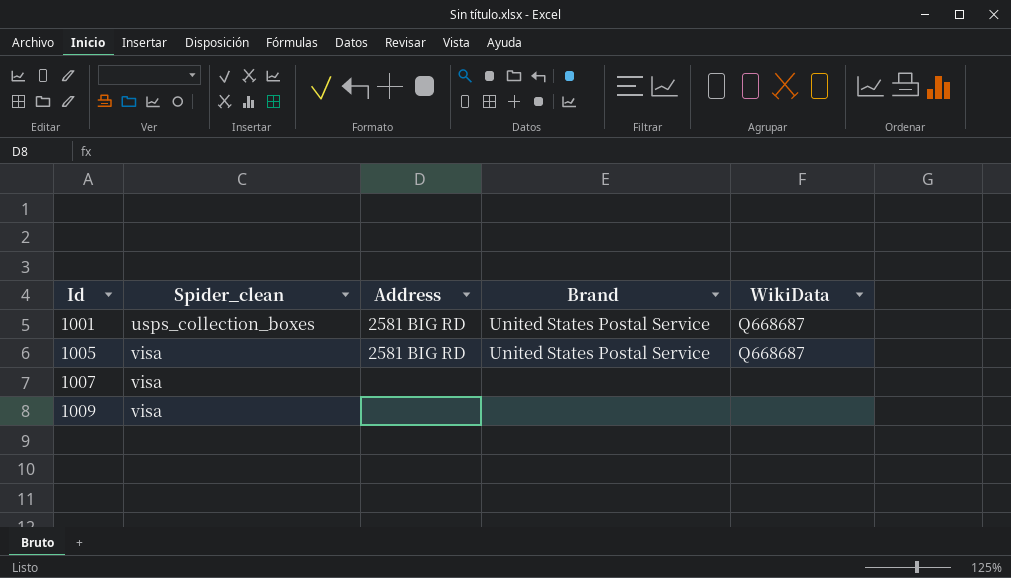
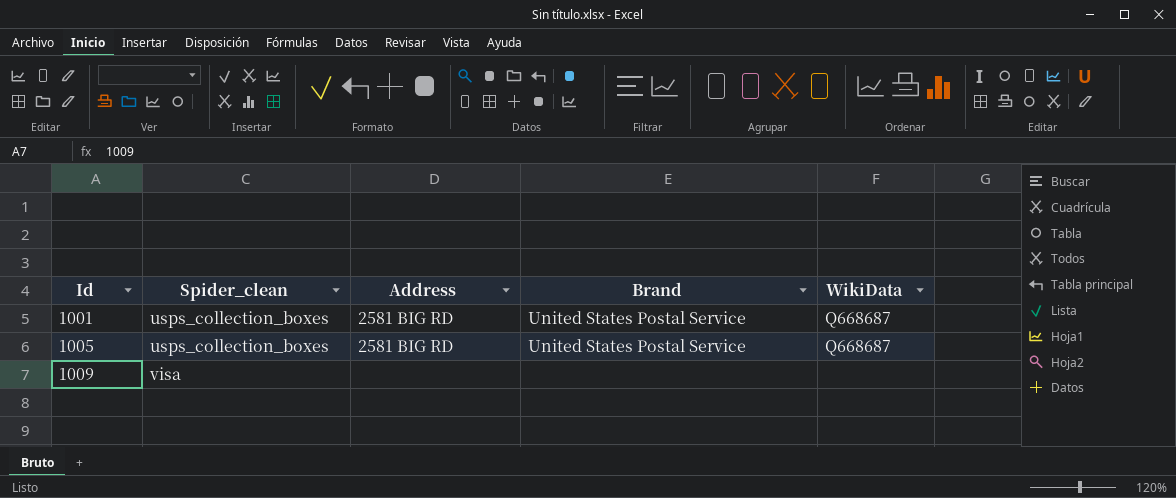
row 1007: visa | none | none | none -> none
1005 | Spider_clean: visa -> usps_collection_boxes

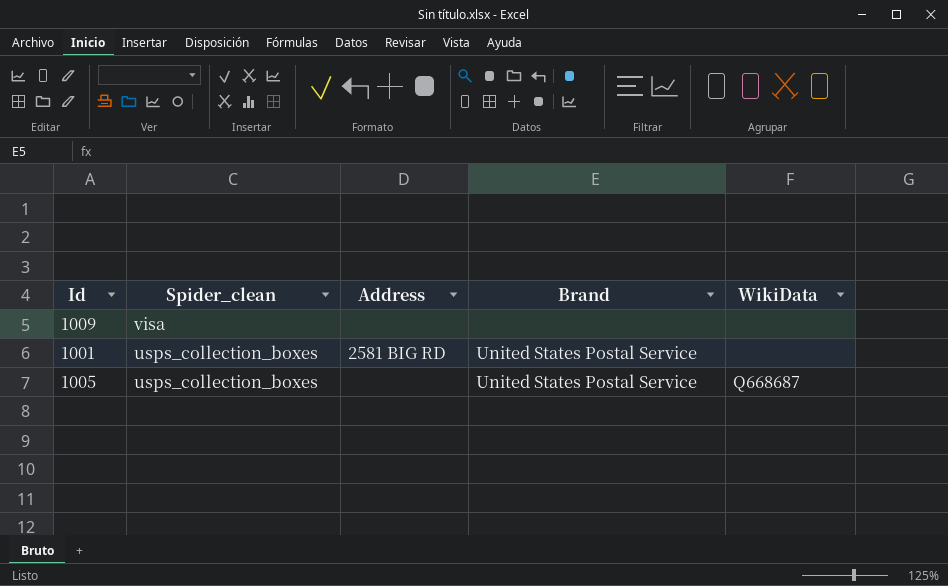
row order: Id ascending -> Spider_clean descending
1001 | WikiData: Q668687 -> none
1005 | Address: 2581 BIG RD -> none

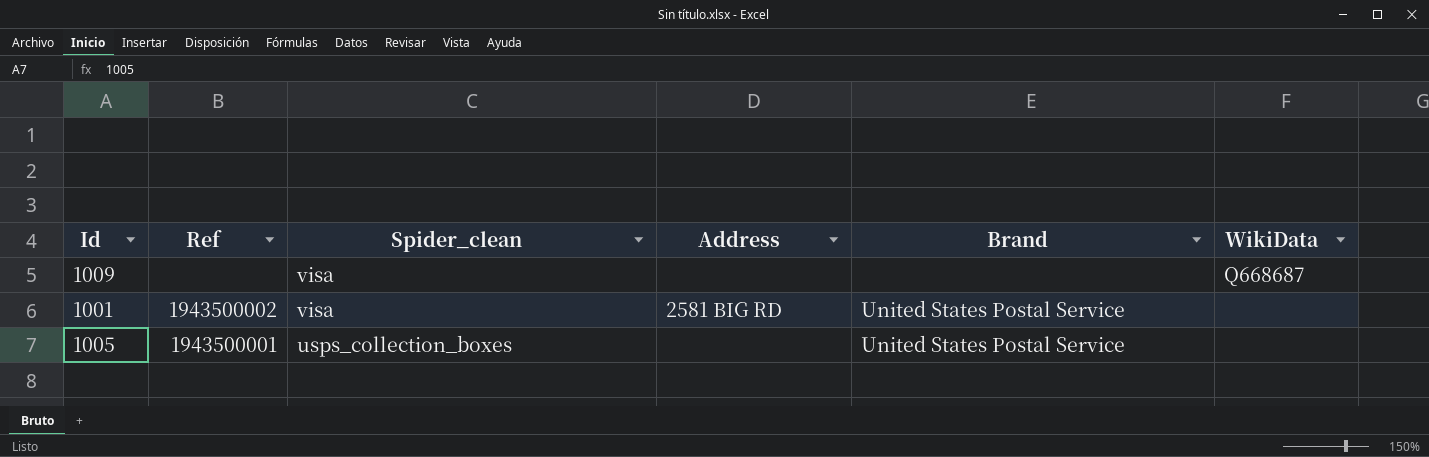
column Ref | position: none -> 2
1009 | WikiData: none -> Q668687
1001 | Spider_clean: usps_collection_boxes -> visa
1005 | WikiData: Q668687 -> none

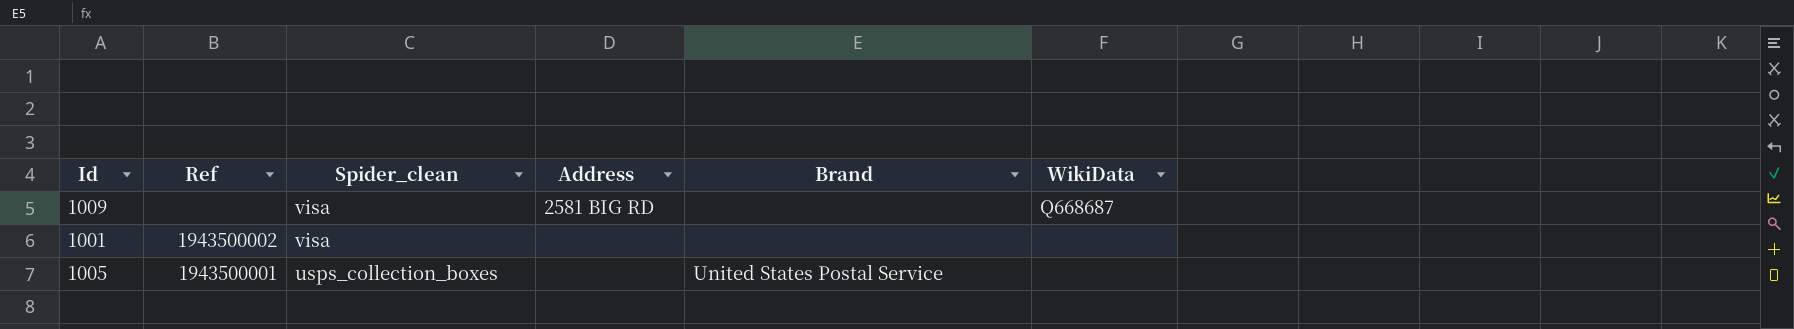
1009 | Address: none -> 2581 BIG RD
1001 | Address: 2581 BIG RD -> none
1001 | Brand: United States Postal Service -> none

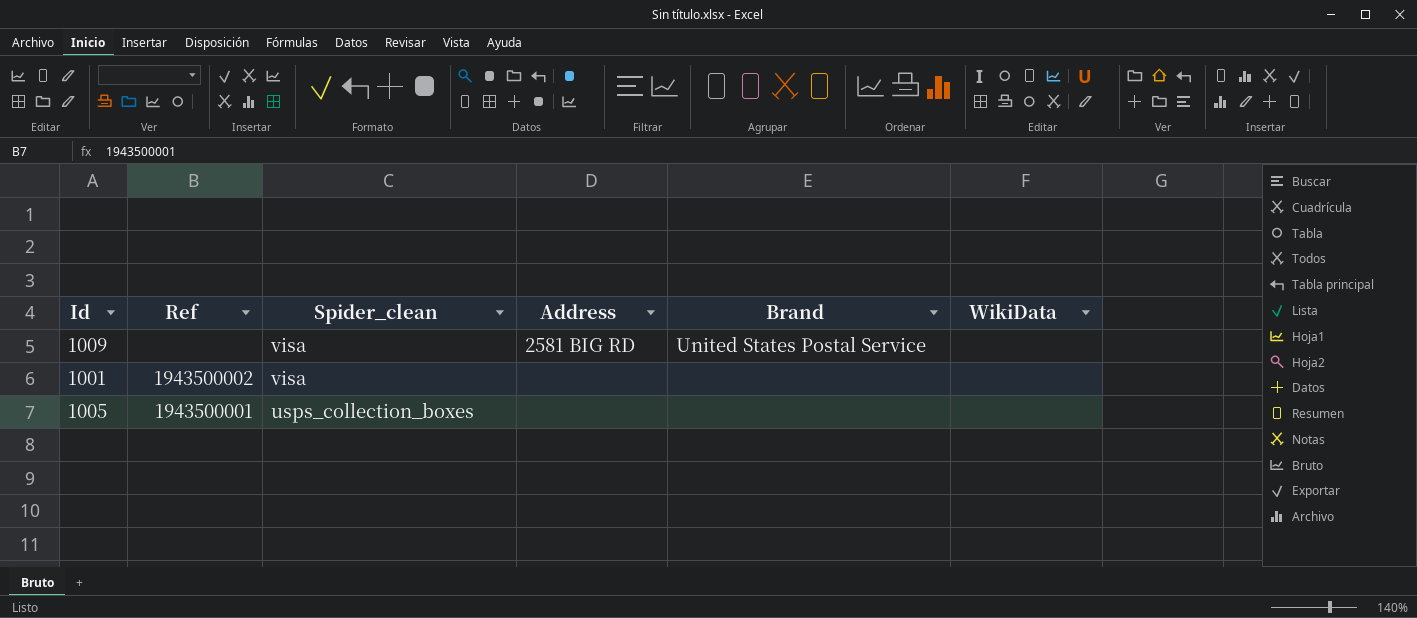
1009 | Brand: none -> United States Postal Service
1009 | WikiData: Q668687 -> none
1005 | Brand: United States Postal Service -> none

